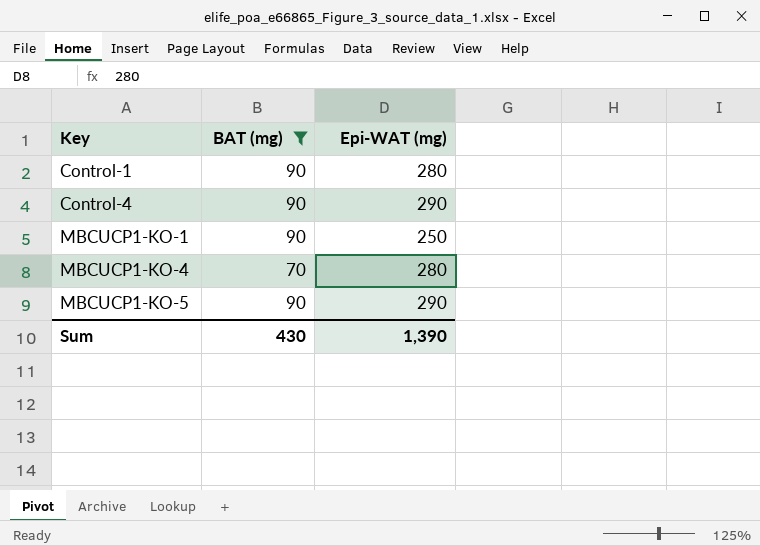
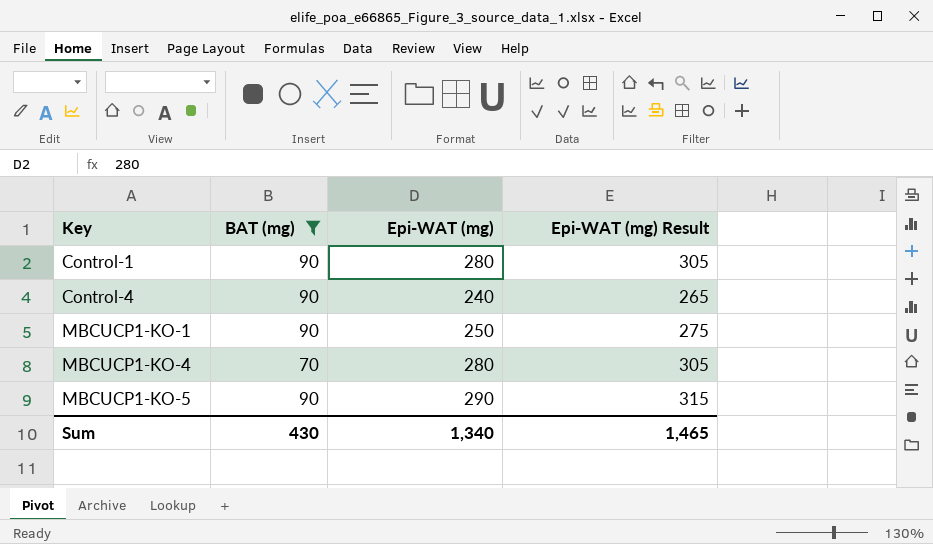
column Epi-WAT (mg) Result | formula: none -> [Epi-WAT (mg)] + 25
Control-4 | Epi-WAT (mg): 290 -> 240
Sum | Epi-WAT (mg): 1,390 -> 1,340

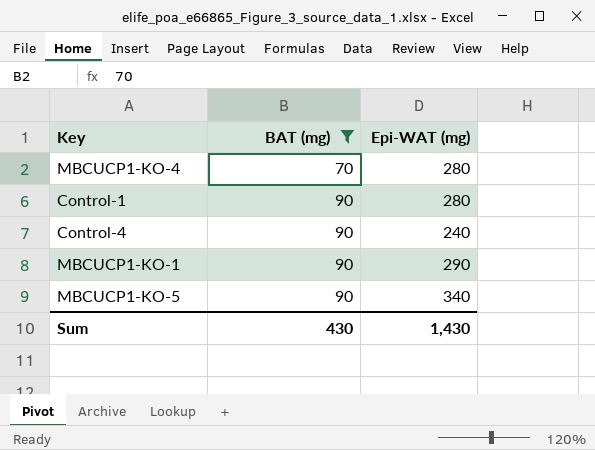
row order: Key ascending -> BAT (mg) ascending
column Epi-WAT (mg) Result | formula: [Epi-WAT (mg)] + 25 -> none
MBCUCP1-KO-1 | Epi-WAT (mg): 250 -> 290
MBCUCP1-KO-5 | Epi-WAT (mg): 290 -> 340
Sum | Epi-WAT (mg): 1,340 -> 1,430

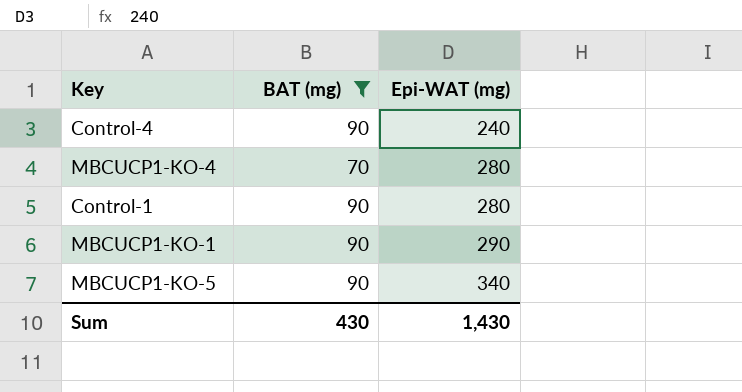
row order: BAT (mg) ascending -> Epi-WAT (mg) ascending

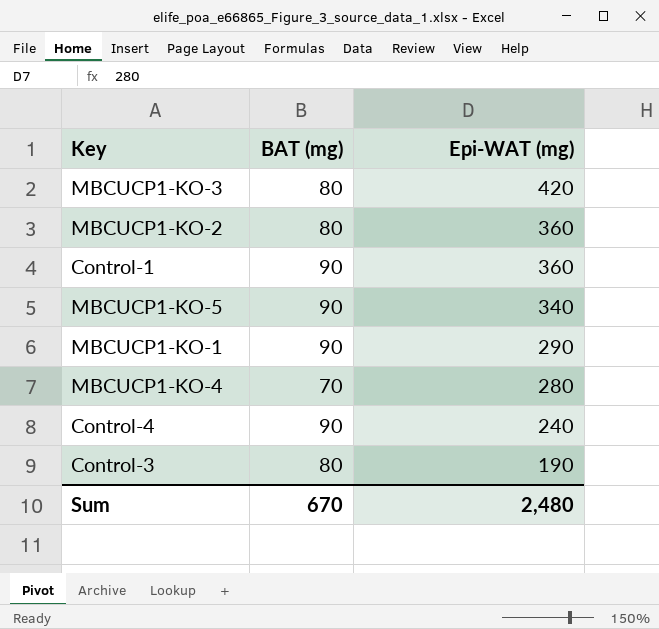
filter: BAT (mg) != 80 -> none
row order: Epi-WAT (mg) ascending -> Epi-WAT (mg) descending
Control-1 | Epi-WAT (mg): 280 -> 360
Sum | BAT (mg): 430 -> 670
Sum | Epi-WAT (mg): 1,430 -> 2,480

